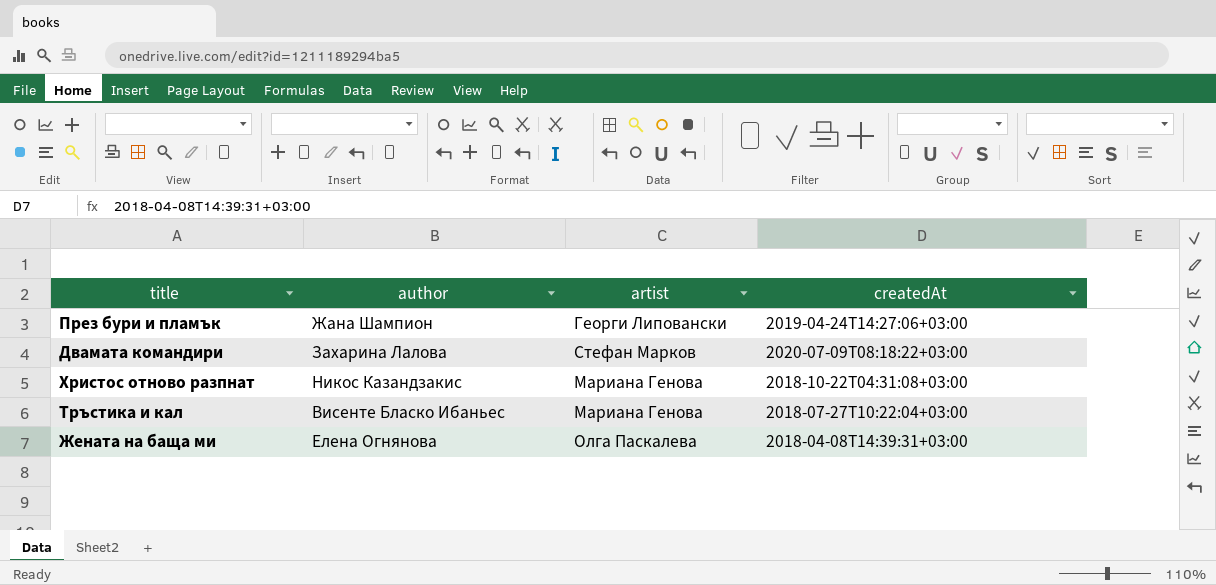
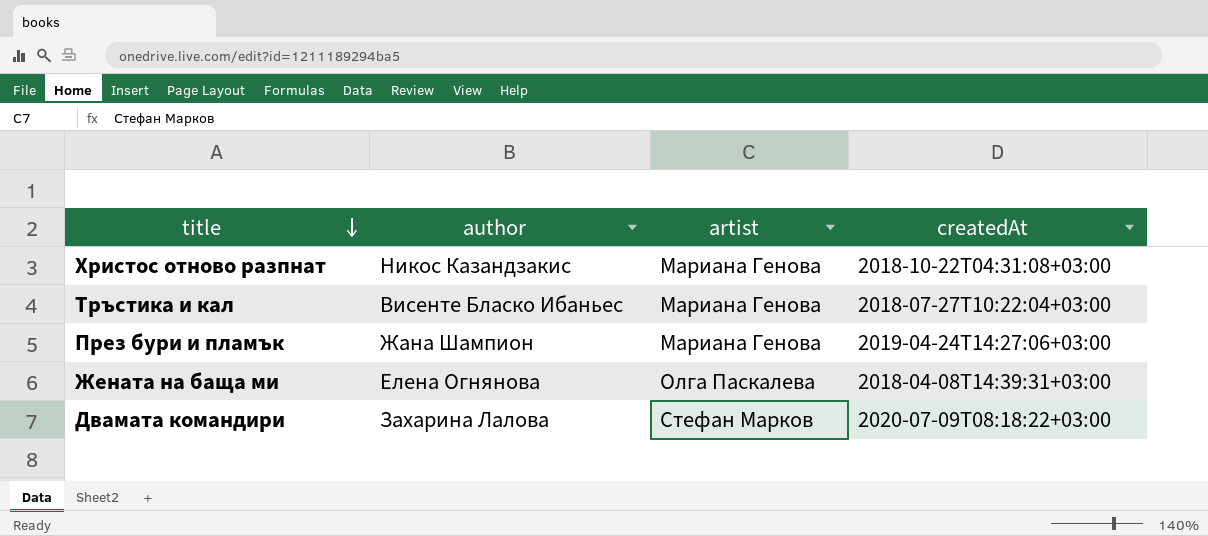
row order: none -> title descending
През бури и пламък | artist: Георги Липовански -> Мариана Генова

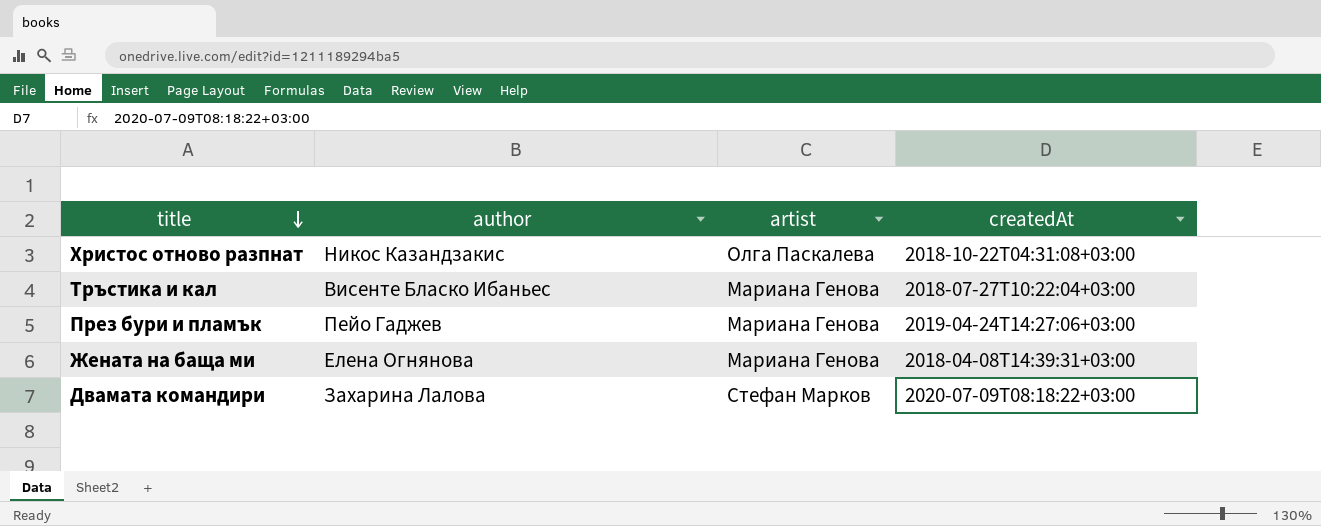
Христос отново разпнат | artist: Мариана Генова -> Олга Паскалева
През бури и пламък | author: Жана Шампион -> Пейо Гаджев
Жената на баща ми | artist: Олга Паскалева -> Мариана Генова

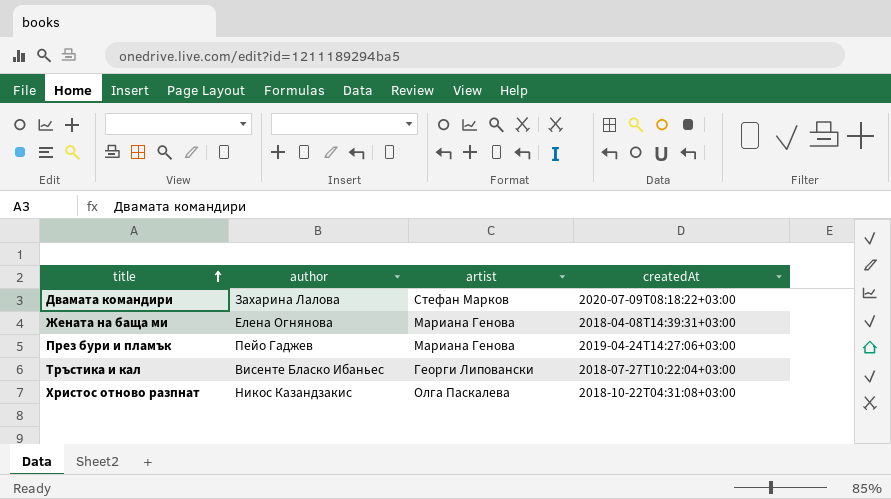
row order: title descending -> title ascending
Тръстика и кал | artist: Мариана Генова -> Георги Липовански

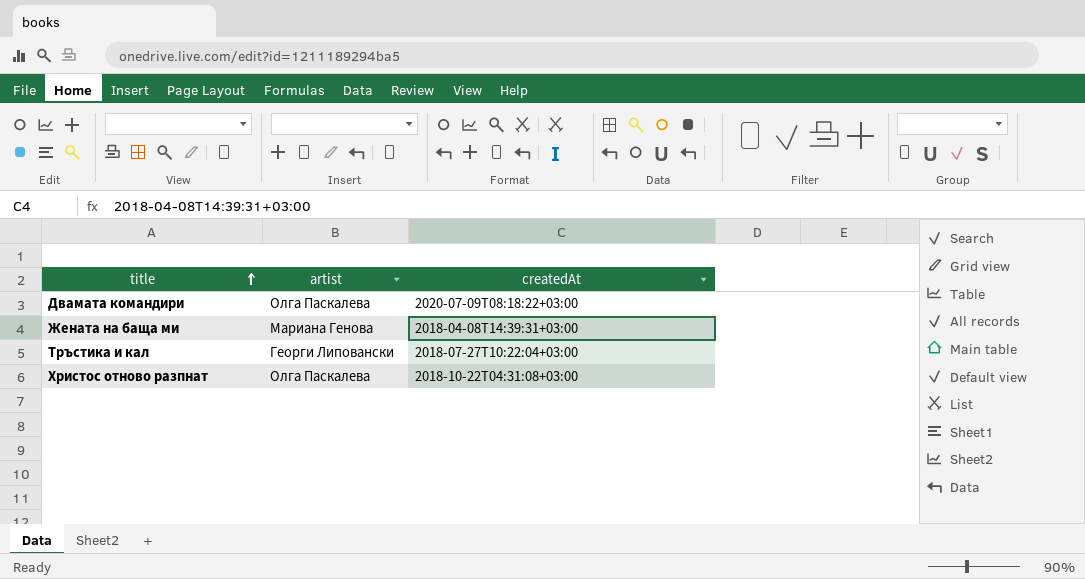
column author | position: 2 -> none
row През бури и пламък: Пейо Гаджев | Мариана Генова | 2019-04-24T14:27:06+03:00 -> none
Двамата командири | artist: Стефан Марков -> Олга Паскалева

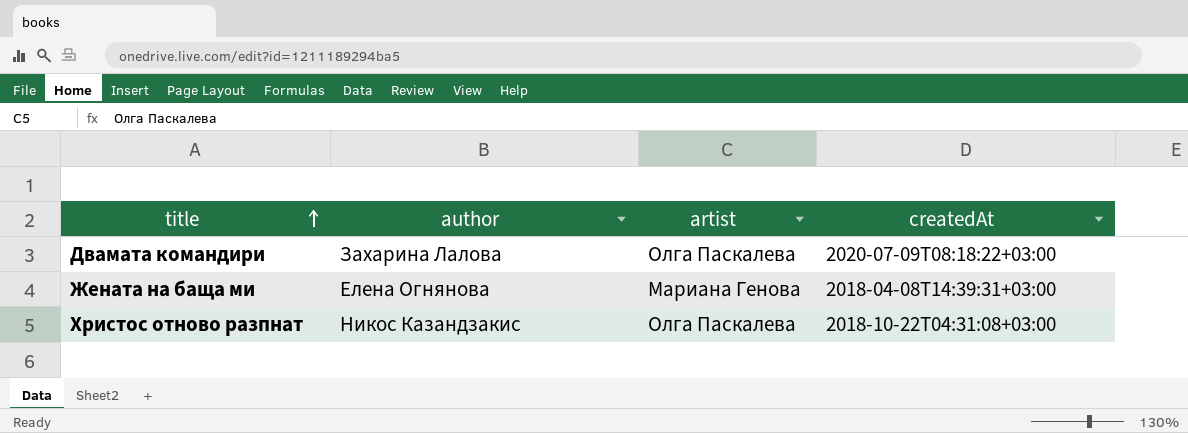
column author | position: none -> 2
row Тръстика и кал: Георги Липовански | 2018-07-27T10:22:04+03:00 -> none

